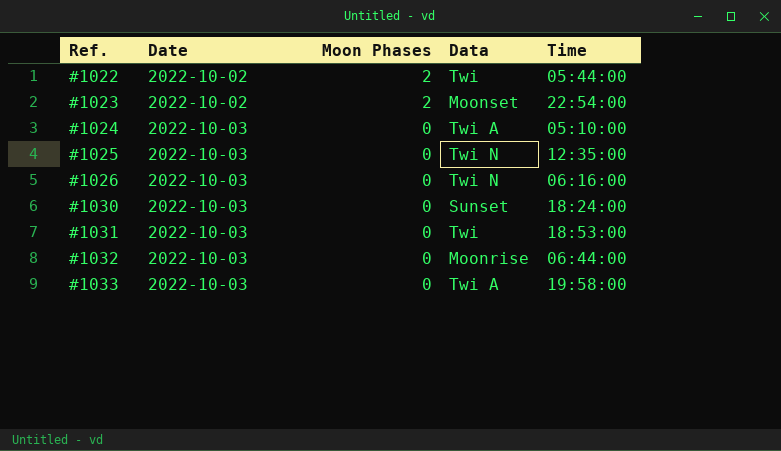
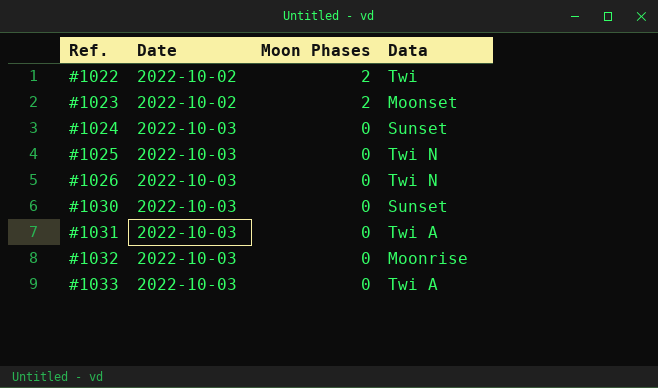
column Time | position: 5 -> none
#1024 | Data: Twi A -> Sunset
#1031 | Data: Twi -> Twi A

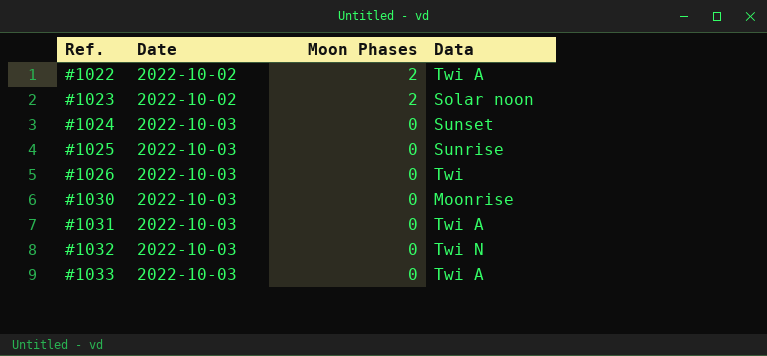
#1022 | Data: Twi -> Twi A
#1023 | Data: Moonset -> Solar noon
#1025 | Data: Twi N -> Sunrise
#1026 | Data: Twi N -> Twi
#1030 | Data: Sunset -> Moonrise
#1032 | Data: Moonrise -> Twi N

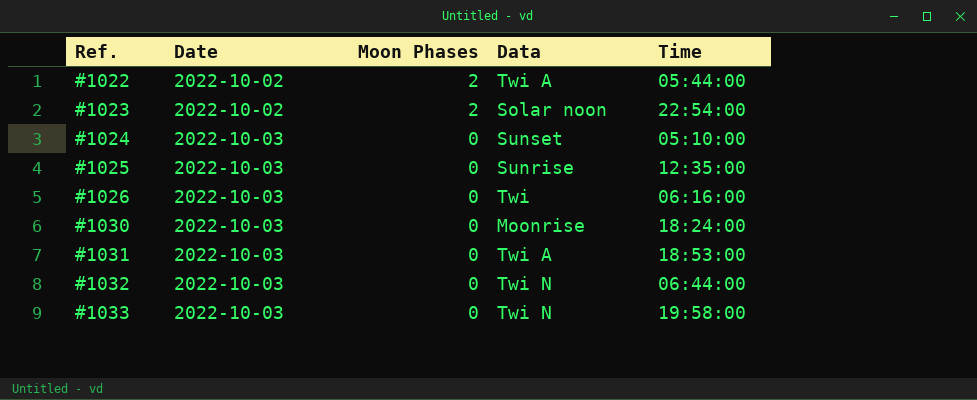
column Time | position: none -> 5
#1033 | Data: Twi A -> Twi N

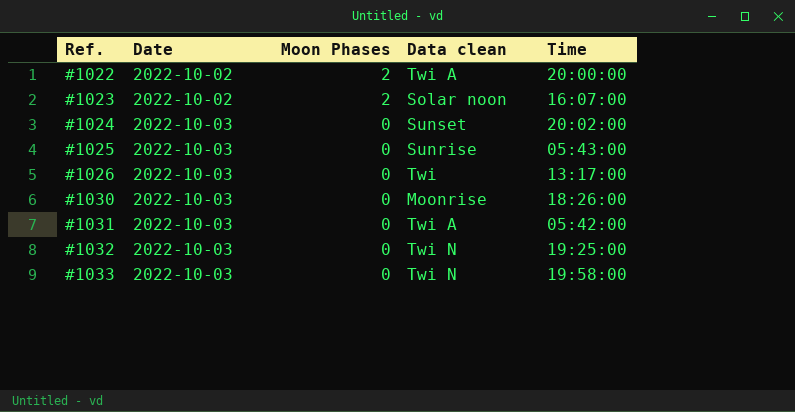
column name: Data -> Data clean
#1022 | Time: 05:44:00 -> 20:00:00
#1023 | Time: 22:54:00 -> 16:07:00
#1024 | Time: 05:10:00 -> 20:02:00
#1025 | Time: 12:35:00 -> 05:43:00
#1026 | Time: 06:16:00 -> 13:17:00
#1030 | Time: 18:24:00 -> 18:26:00
#1031 | Time: 18:53:00 -> 05:42:00
#1032 | Time: 06:44:00 -> 19:25:00

